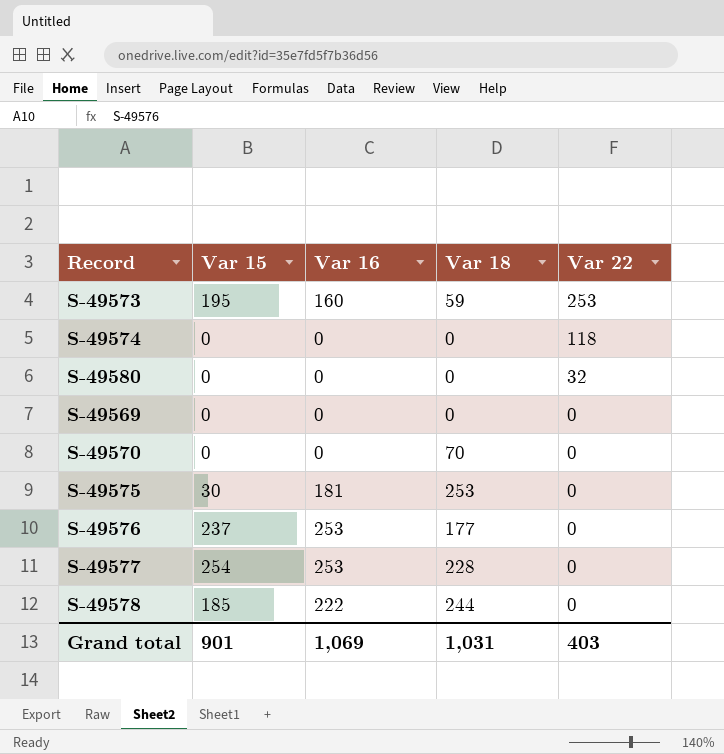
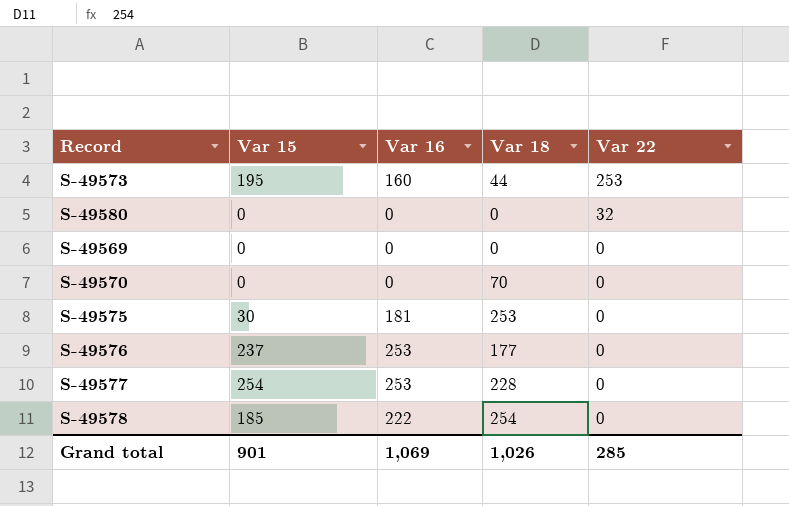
row S-49574: 0 | 0 | 0 | 118 -> none
S-49573 | Var 18: 59 -> 44
S-49578 | Var 18: 244 -> 254
Grand total | Var 18: 1,031 -> 1,026
Grand total | Var 22: 403 -> 285

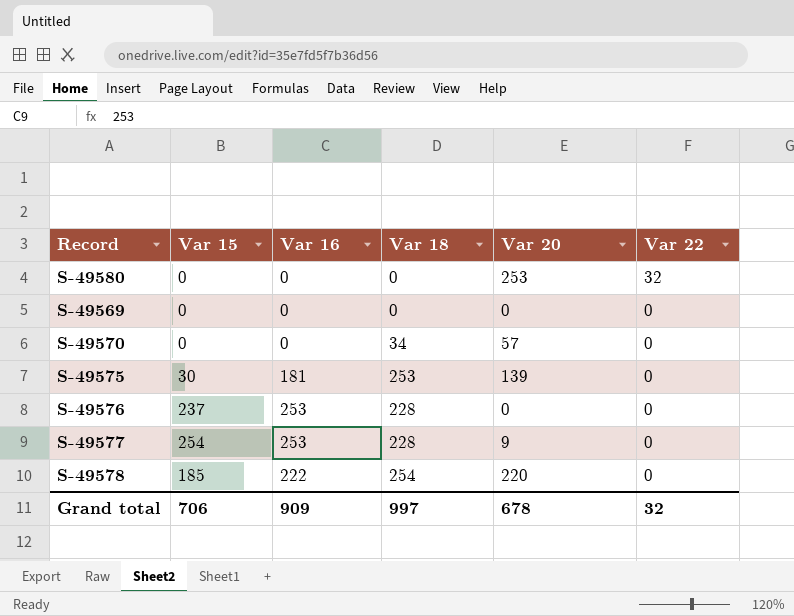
column Var 20 | position: none -> 5
row S-49573: 195 | 160 | 44 | 253 -> none
S-49570 | Var 18: 70 -> 34
S-49576 | Var 18: 177 -> 228
Grand total | Var 15: 901 -> 706
Grand total | Var 16: 1,069 -> 909
Grand total | Var 18: 1,026 -> 997
Grand total | Var 22: 285 -> 32

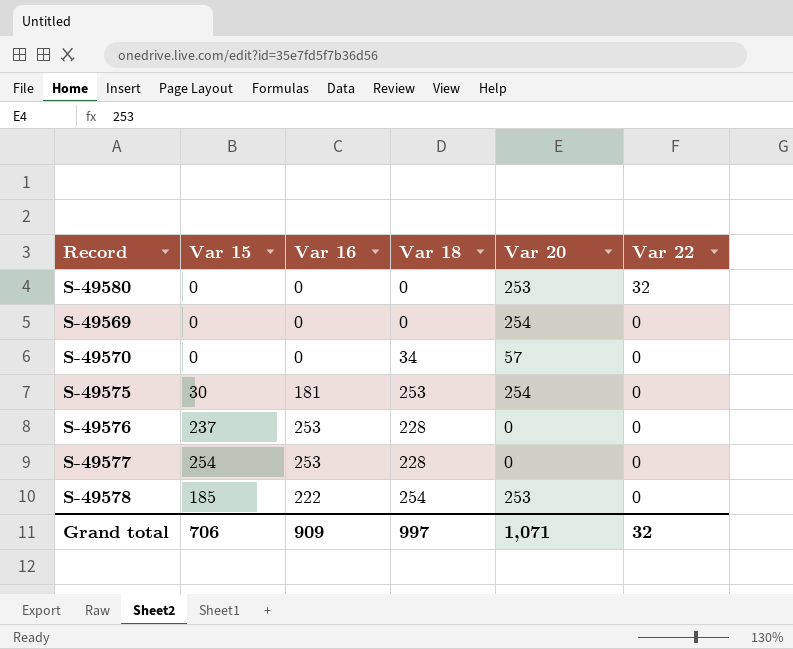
S-49569 | Var 20: 0 -> 254
S-49575 | Var 20: 139 -> 254
S-49577 | Var 20: 9 -> 0
S-49578 | Var 20: 220 -> 253
Grand total | Var 20: 678 -> 1,071

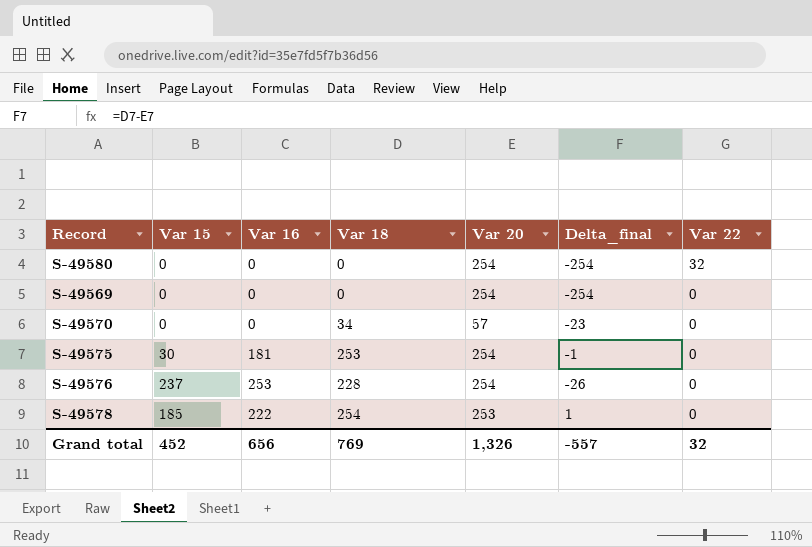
column Delta_final | formula: none -> [Var 18] - [Var 20]
row S-49577: 254 | 253 | 228 | 0 | 0 -> none
S-49580 | Var 20: 253 -> 254
S-49576 | Var 20: 0 -> 254
Grand total | Var 15: 706 -> 452
Grand total | Var 16: 909 -> 656
Grand total | Var 18: 997 -> 769
Grand total | Var 20: 1,071 -> 1,326

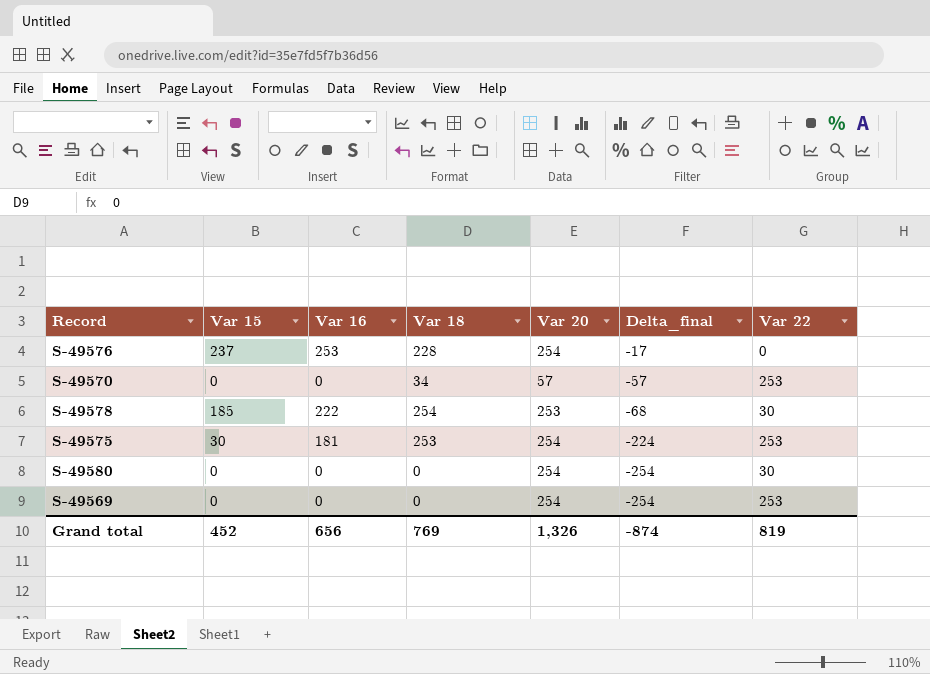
row order: Var 22 descending -> Delta_final descending
column Delta_final | formula: [Var 18] - [Var 20] -> [Var 15] - [Var 20]
S-49570 | Var 22: 0 -> 253
S-49578 | Var 22: 0 -> 30
S-49575 | Var 22: 0 -> 253
S-49580 | Var 22: 32 -> 30
S-49569 | Var 22: 0 -> 253
Grand total | Delta_final: -557 -> -874
Grand total | Var 22: 32 -> 819

